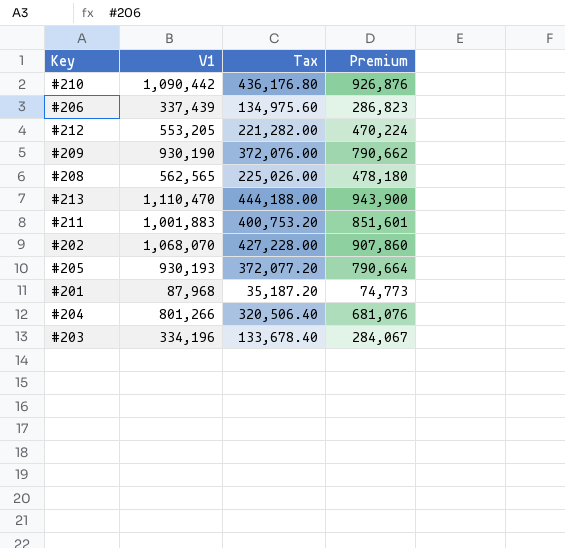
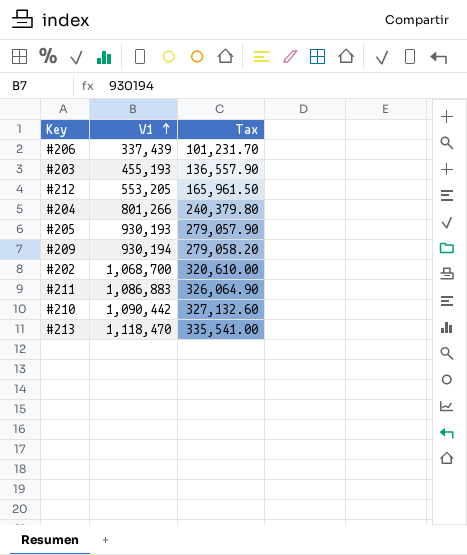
row order: none -> V1 ascending
column Premium | formula: [V1] * 0.85 -> none
column Tax | formula: [V1] * 0.4 -> [V1] * 0.3
row #208: 562,565 | 225,026.00 | 478,180 -> none
row #201: 87,968 | 35,187.20 | 74,773 -> none
#203 | V1: 334,196 -> 455,193
#209 | V1: 930,190 -> 930,194
#202 | V1: 1,068,070 -> 1,068,700
#211 | V1: 1,001,883 -> 1,086,883
#213 | V1: 1,110,470 -> 1,118,470

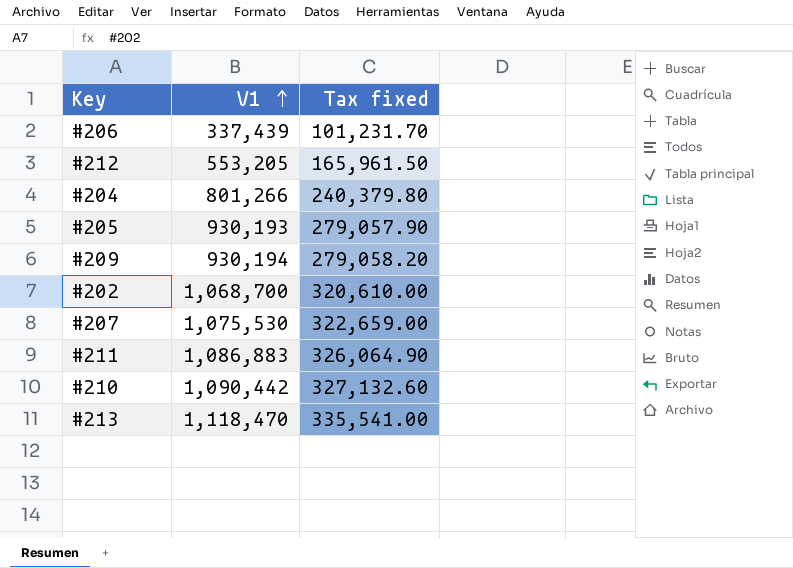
column name: Tax -> Tax fixed
row #203: 455,193 | 136,557.90 -> none
row #207: none -> 1,075,530 | 322,659.00

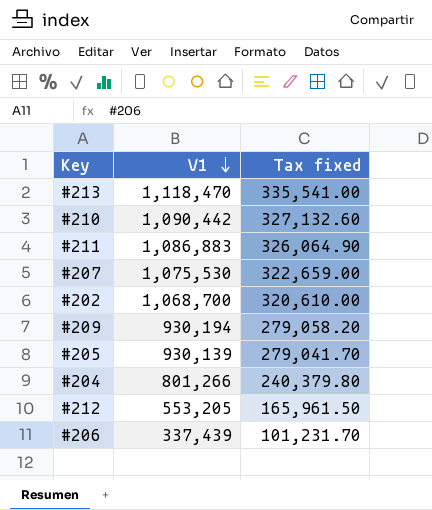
row order: V1 ascending -> V1 descending
#205 | V1: 930,193 -> 930,139
#205 | Tax fixed: 279,057.90 -> 279,041.70

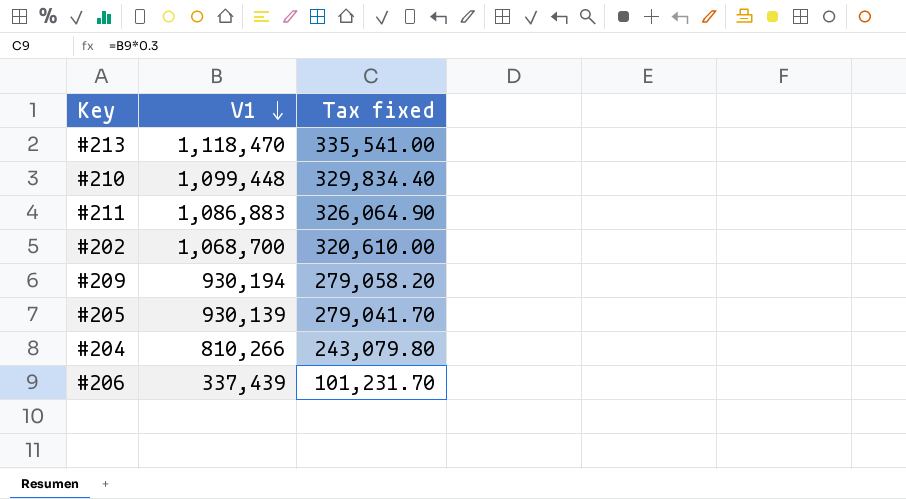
row #207: 1,075,530 | 322,659.00 -> none
row #212: 553,205 | 165,961.50 -> none
#210 | V1: 1,090,442 -> 1,099,448
#210 | Tax fixed: 327,132.60 -> 329,834.40
#204 | V1: 801,266 -> 810,266
#204 | Tax fixed: 240,379.80 -> 243,079.80

